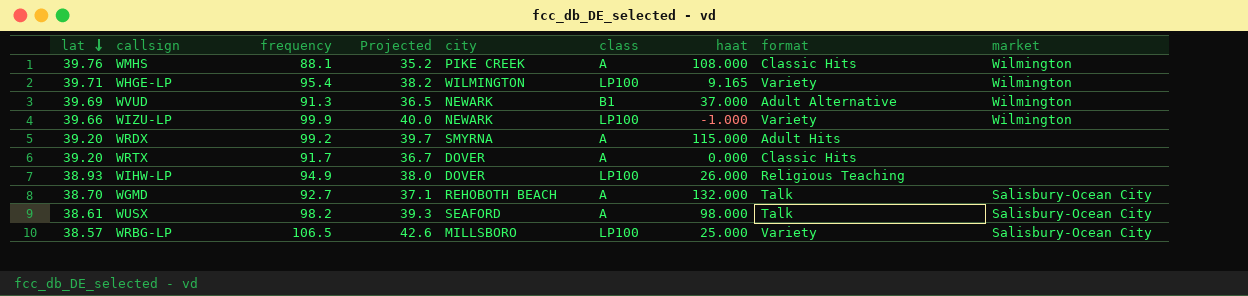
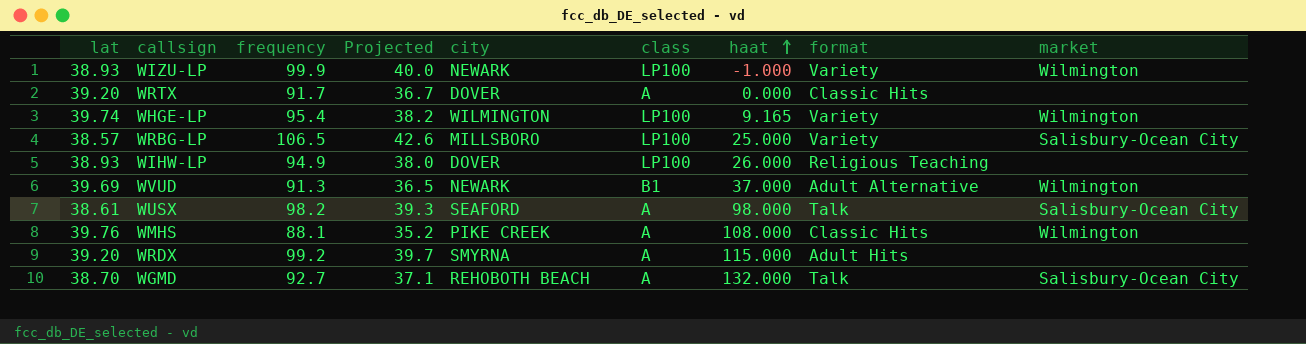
row order: lat descending -> haat ascending
WIZU-LP | lat: 39.66 -> 38.93
WHGE-LP | lat: 39.71 -> 39.74

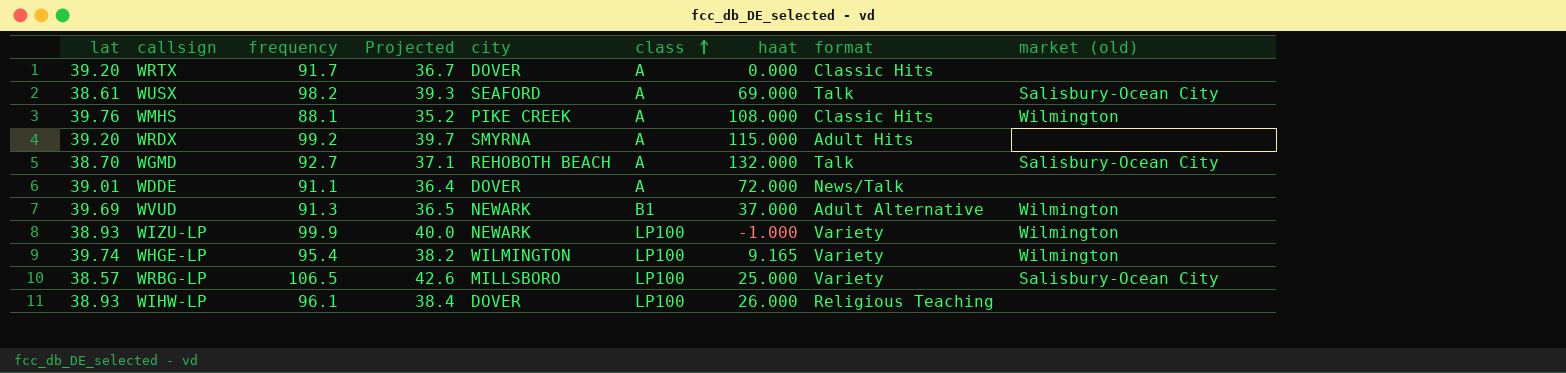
row order: haat ascending -> class ascending
column name: market -> market (old)
WUSX | haat: 98.000 -> 69.000
row WDDE: none -> 39.01 | 91.1 | 36.4 | DOVER | A | 72.000 | News/Talk | none
WIHW-LP | frequency: 94.9 -> 96.1
WIHW-LP | Projected: 38.0 -> 38.4

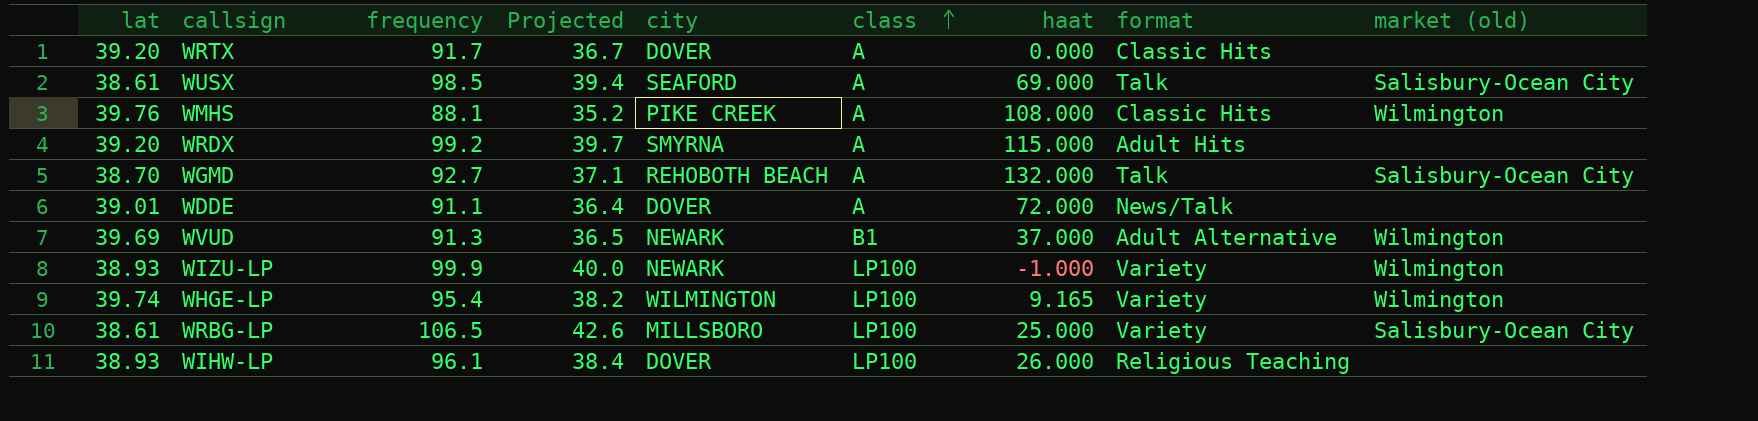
WUSX | frequency: 98.2 -> 98.5
WUSX | Projected: 39.3 -> 39.4
WRBG-LP | lat: 38.57 -> 38.61

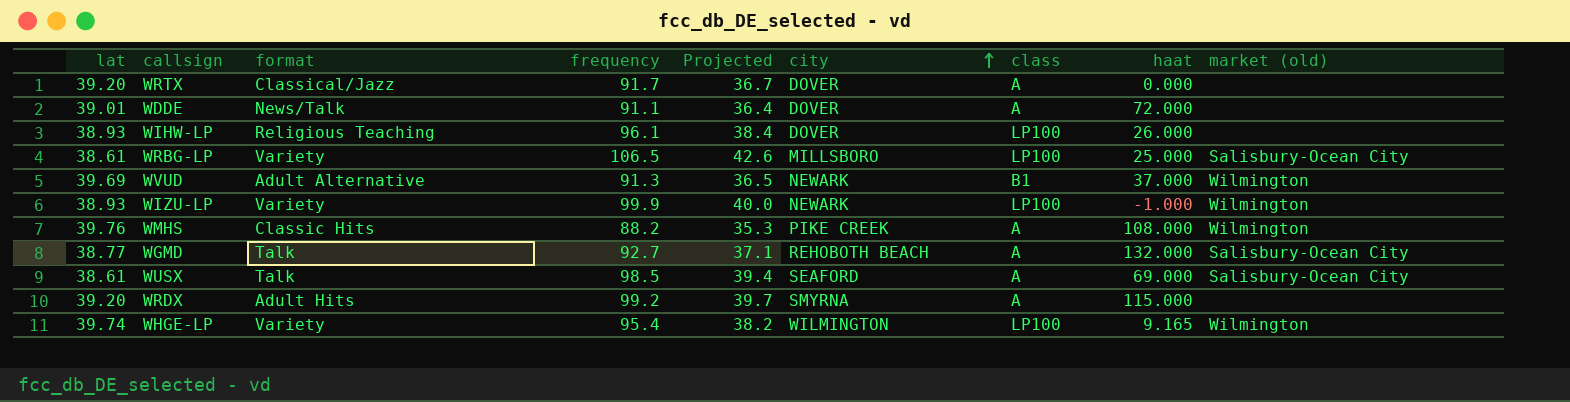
row order: class ascending -> city ascending
column format | position: 8 -> 3
WRTX | format: Classic Hits -> Classical/Jazz
WMHS | frequency: 88.1 -> 88.2
WMHS | Projected: 35.2 -> 35.3
WGMD | lat: 38.70 -> 38.77

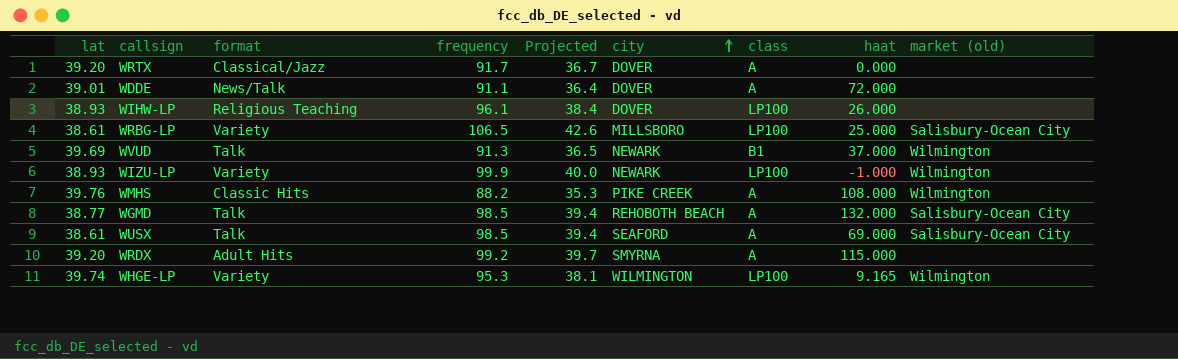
WVUD | format: Adult Alternative -> Talk
WGMD | frequency: 92.7 -> 98.5
WGMD | Projected: 37.1 -> 39.4
WHGE-LP | frequency: 95.4 -> 95.3
WHGE-LP | Projected: 38.2 -> 38.1

